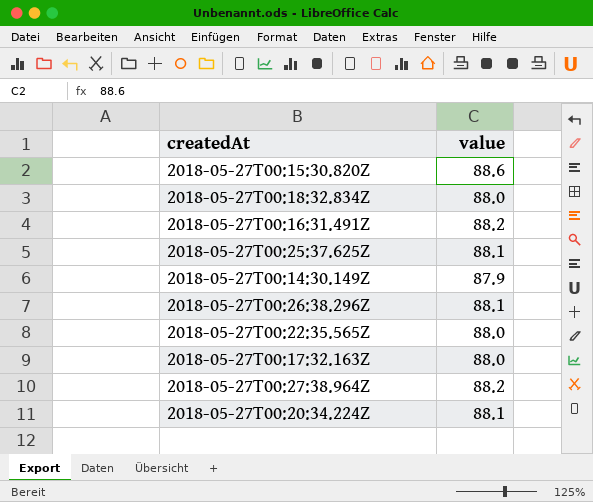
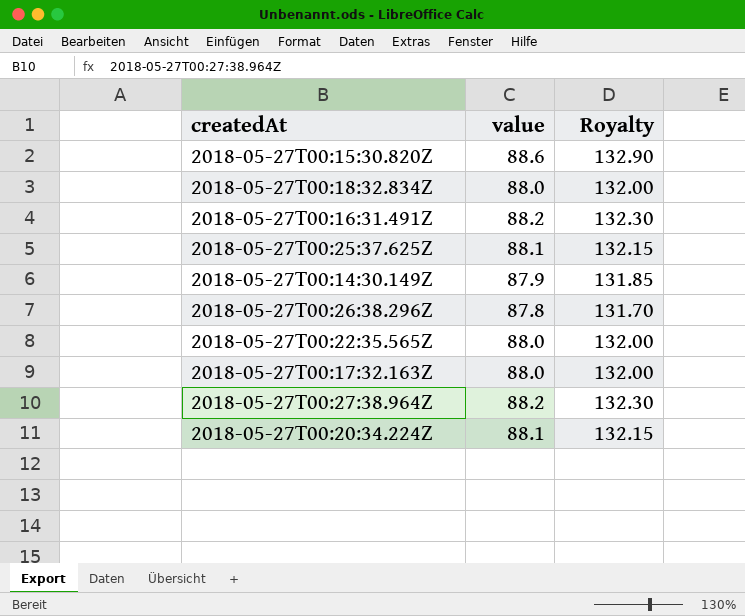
column Royalty | formula: none -> [value] * 1.5
2018-05-27T00:26:38.296Z | value: 88.1 -> 87.8

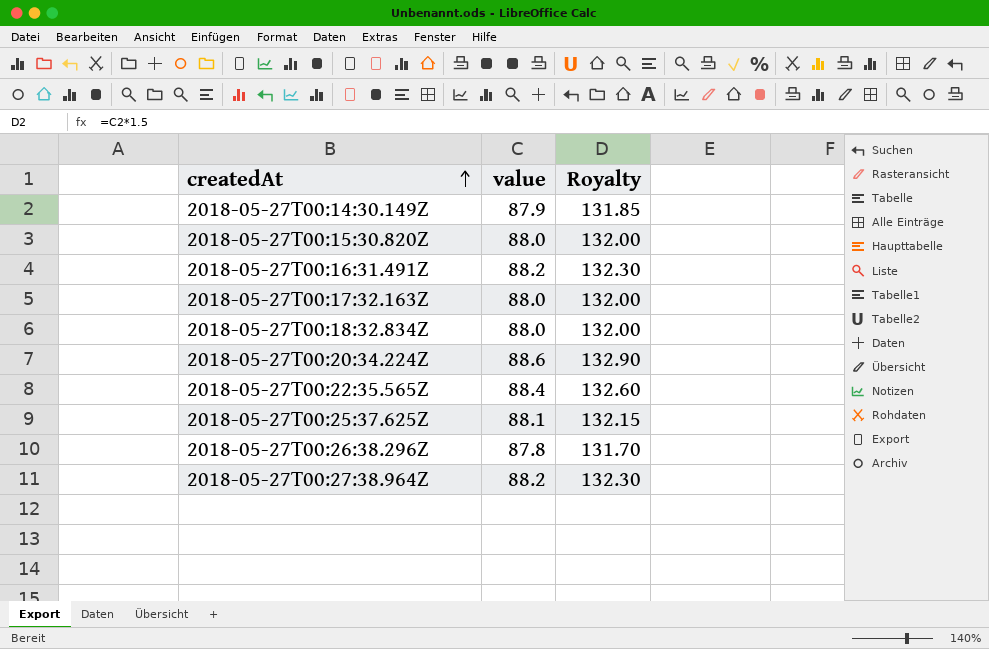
row order: none -> createdAt ascending
2018-05-27T00:15:30.820Z | value: 88.6 -> 88.0
2018-05-27T00:15:30.820Z | Royalty: 132.90 -> 132.00
2018-05-27T00:20:34.224Z | value: 88.1 -> 88.6
2018-05-27T00:20:34.224Z | Royalty: 132.15 -> 132.90
2018-05-27T00:22:35.565Z | value: 88.0 -> 88.4
2018-05-27T00:22:35.565Z | Royalty: 132.00 -> 132.60

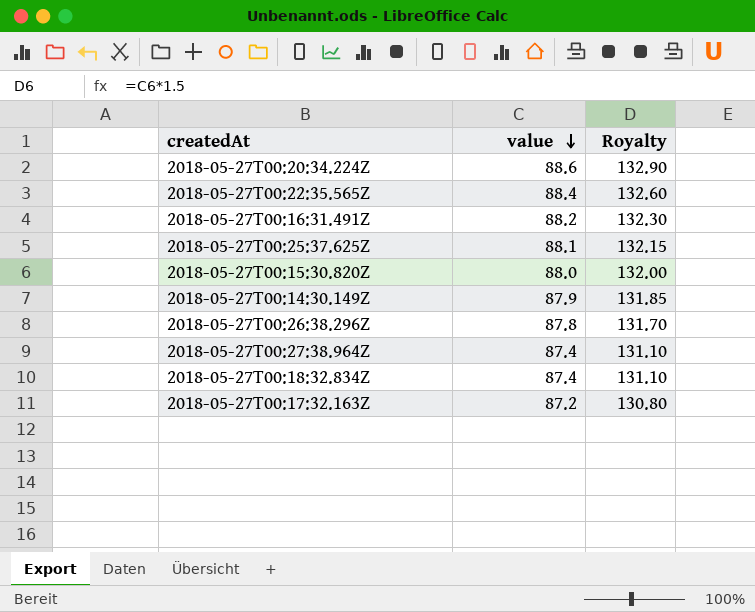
row order: createdAt ascending -> value descending
2018-05-27T00:27:38.964Z | value: 88.2 -> 87.4
2018-05-27T00:27:38.964Z | Royalty: 132.30 -> 131.10
2018-05-27T00:18:32.834Z | value: 88.0 -> 87.4
2018-05-27T00:18:32.834Z | Royalty: 132.00 -> 131.10
2018-05-27T00:17:32.163Z | value: 88.0 -> 87.2
2018-05-27T00:17:32.163Z | Royalty: 132.00 -> 130.80

